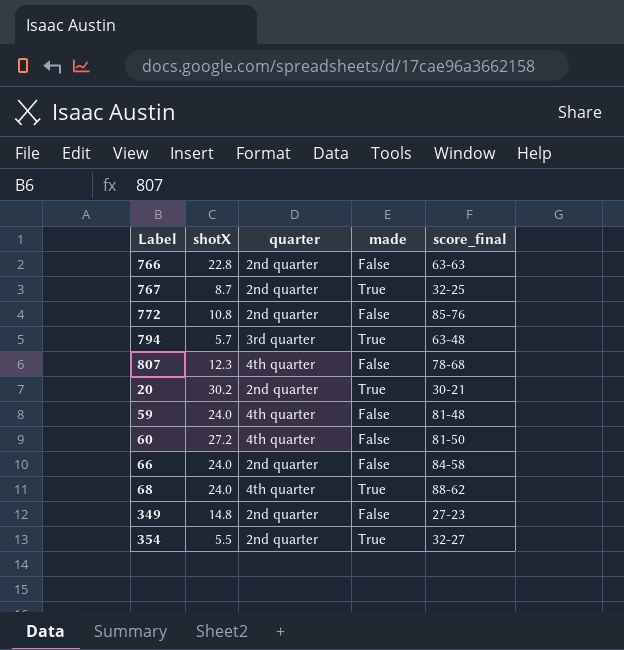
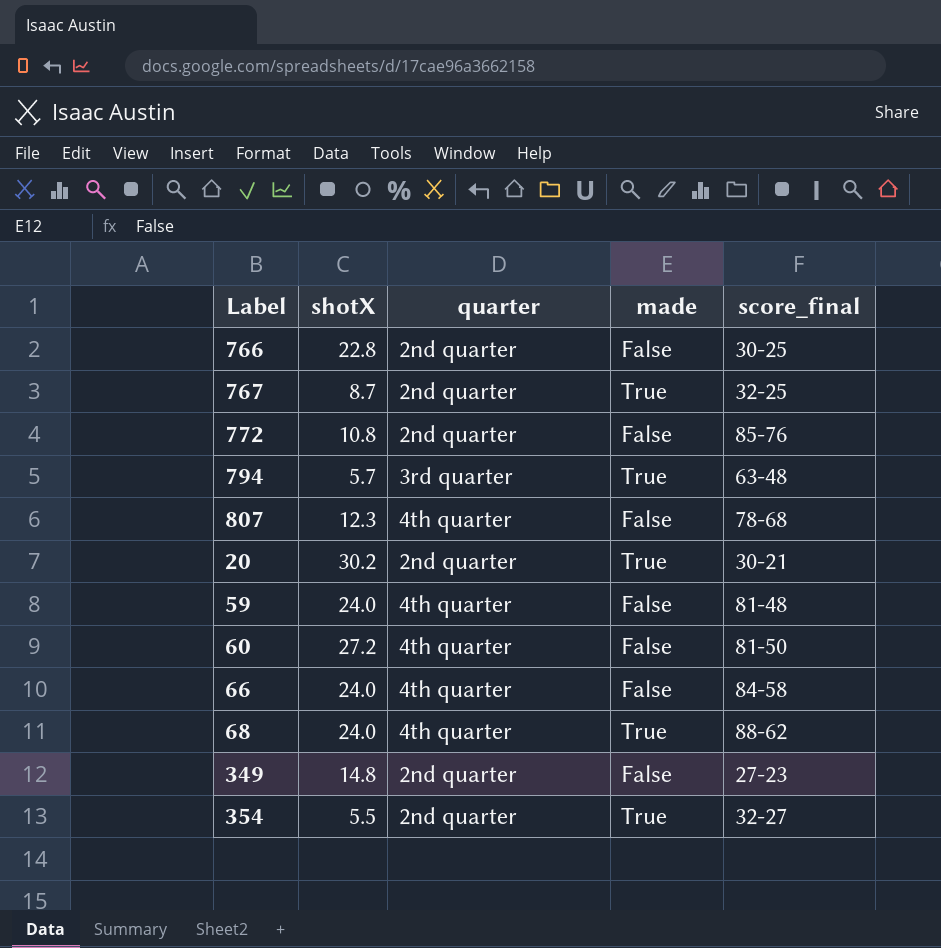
766 | score_final: 63-63 -> 30-25
66 | quarter: 2nd quarter -> 4th quarter

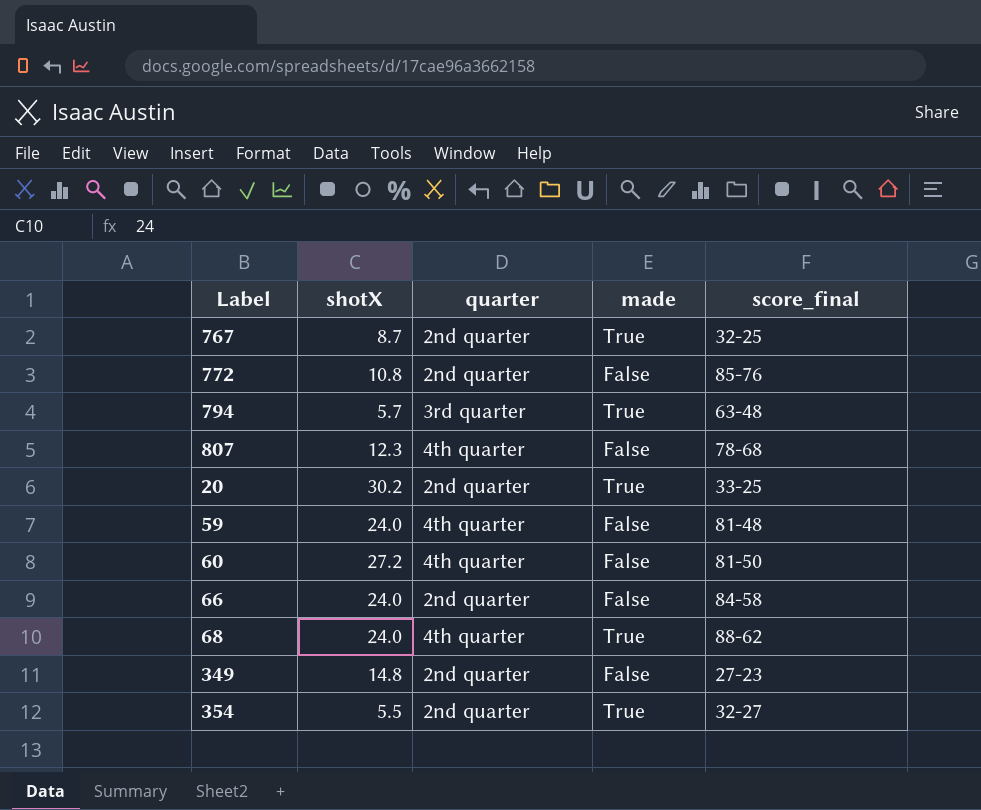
row 766: 22.8 | 2nd quarter | False | 30-25 -> none
20 | score_final: 30-21 -> 33-25
66 | quarter: 4th quarter -> 2nd quarter

